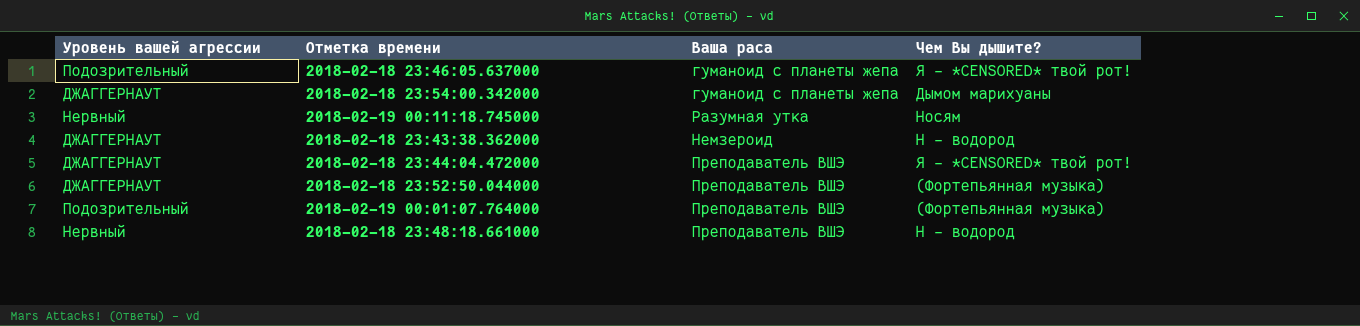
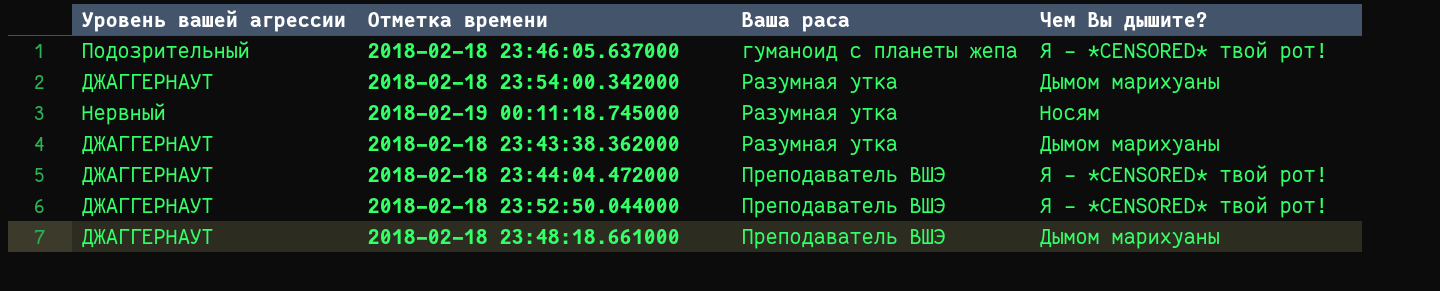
row 2018-02-19 00:01:07.764000: Подозрительный | Преподаватель ВШЭ | (Фортепьянная музыка) -> none
2018-02-18 23:54:00.342000 | Ваша раса: гуманоид с планеты жепа -> Разумная утка
2018-02-18 23:43:38.362000 | Ваша раса: Немзероид -> Разумная утка
2018-02-18 23:43:38.362000 | Чем Вы дышите?: Н - водород -> Дымом марихуаны
2018-02-18 23:52:50.044000 | Чем Вы дышите?: (Фортепьянная музыка) -> Я - *CENSORED* твой рот!
2018-02-18 23:48:18.661000 | Уровень вашей агрессии: Нервный -> ДЖАГГЕРНАУТ
2018-02-18 23:48:18.661000 | Чем Вы дышите?: Н - водород -> Дымом марихуаны

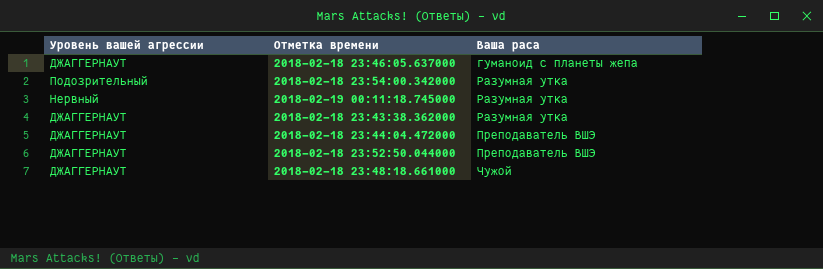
column Чем Вы дышите? | position: 4 -> none
2018-02-18 23:46:05.637000 | Уровень вашей агрессии: Подозрительный -> ДЖАГГЕРНАУТ
2018-02-18 23:54:00.342000 | Уровень вашей агрессии: ДЖАГГЕРНАУТ -> Подозрительный
2018-02-18 23:48:18.661000 | Ваша раса: Преподаватель ВШЭ -> Чужой

